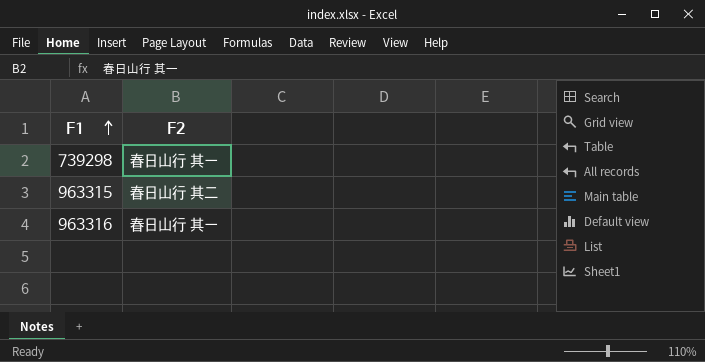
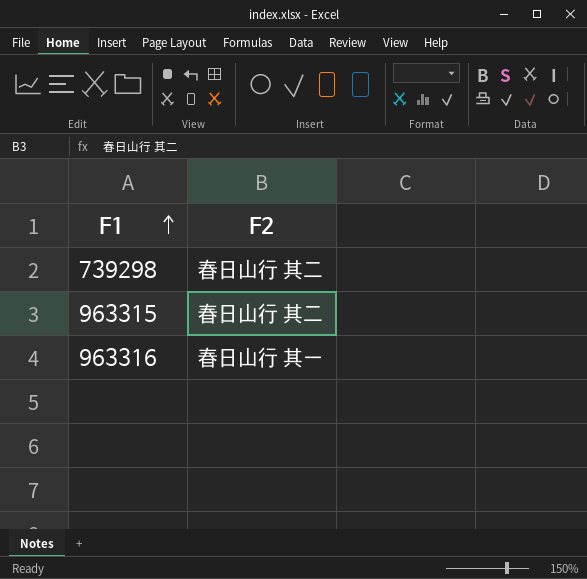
739298 | F2: 春日山行 其一 -> 春日山行 其二

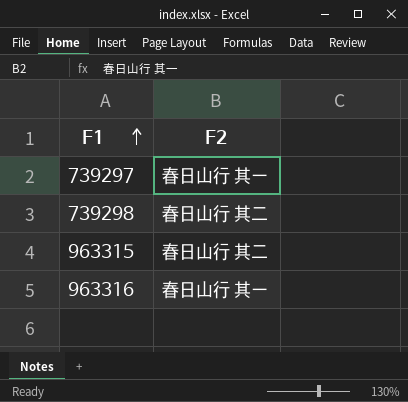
row 739297: none -> 春日山行 其一

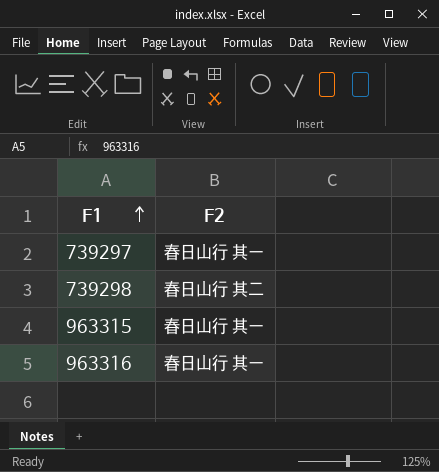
963315 | F2: 春日山行 其二 -> 春日山行 其一

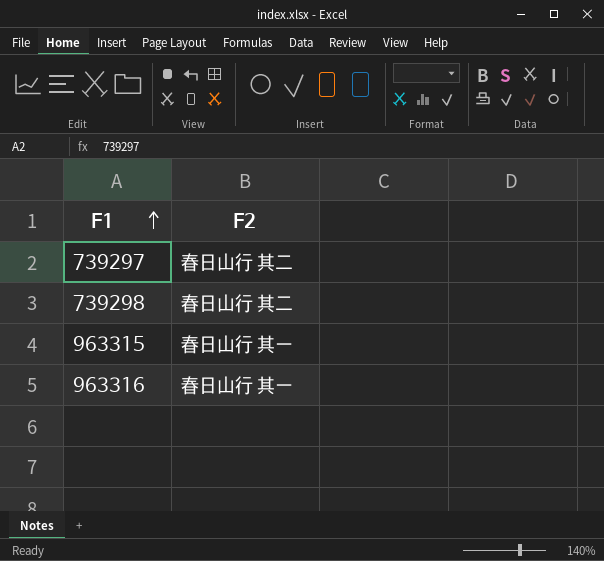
739297 | F2: 春日山行 其一 -> 春日山行 其二

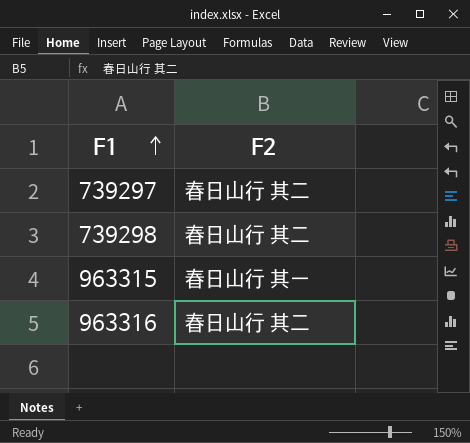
963316 | F2: 春日山行 其一 -> 春日山行 其二

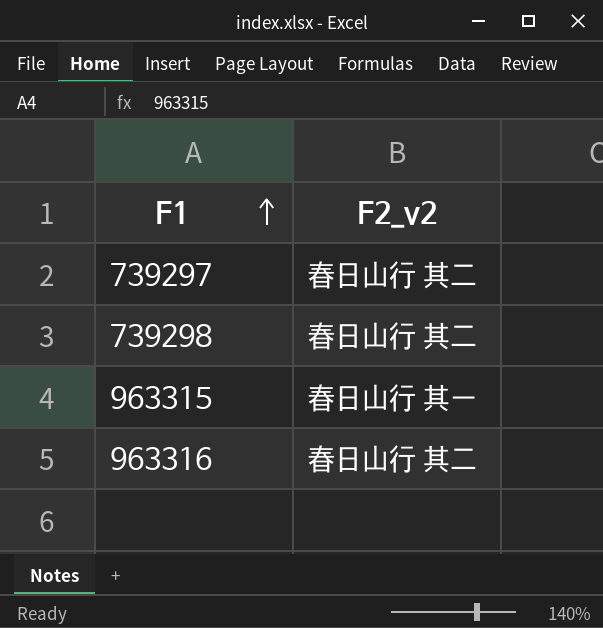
column name: F2 -> F2_v2

